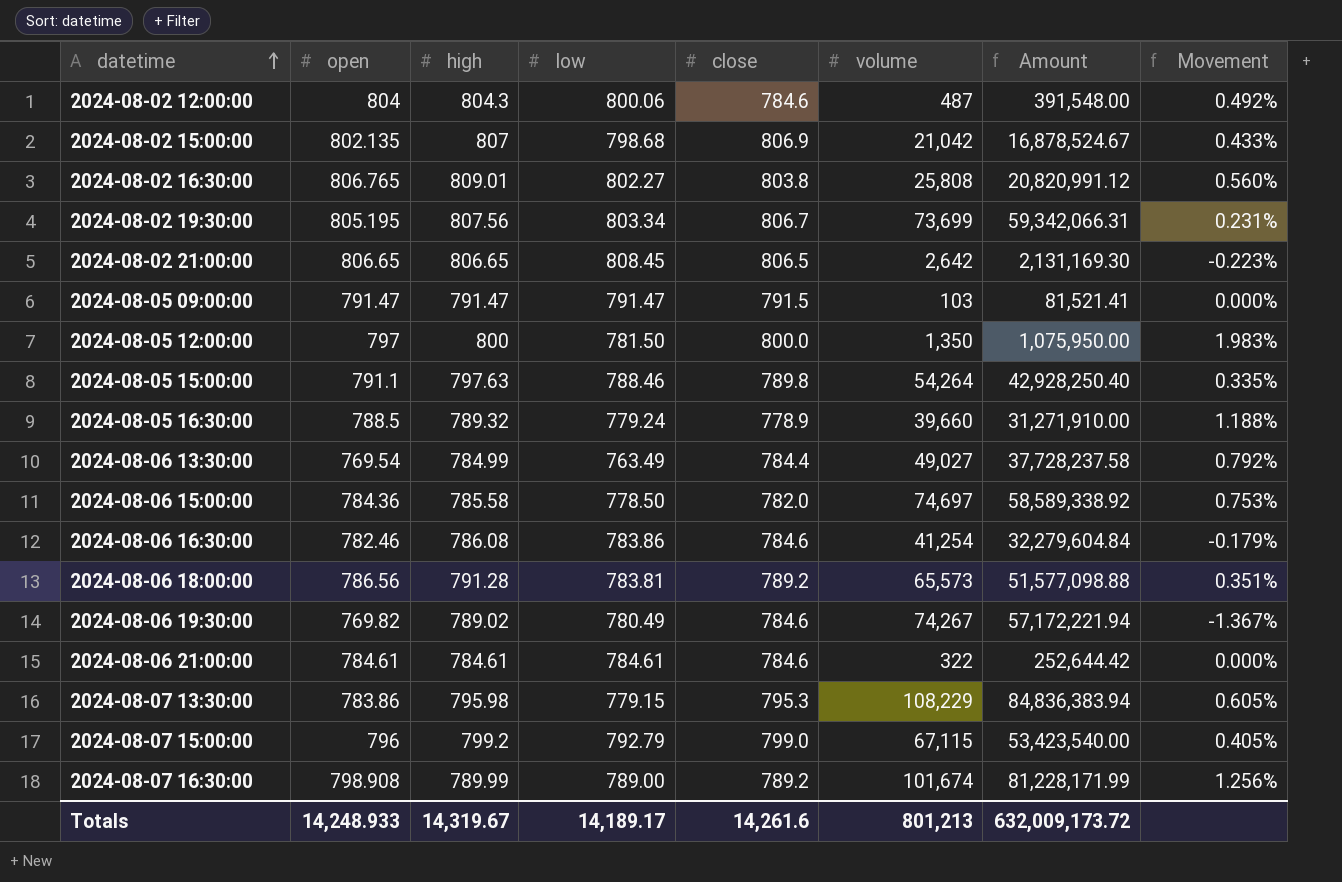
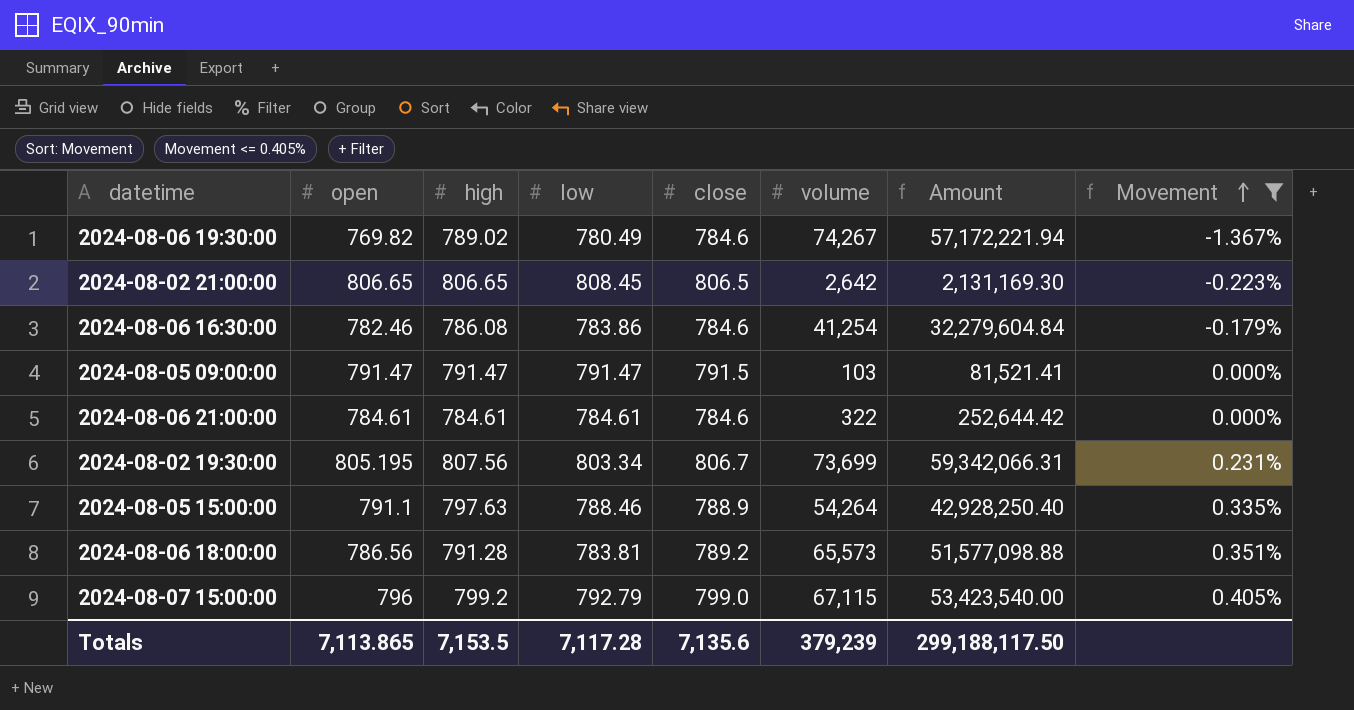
filter: none -> Movement <= 0.405%
row order: datetime ascending -> Movement ascending
2024-08-05 15:00:00 | close: 789.8 -> 788.9
Totals | open: 14,248.933 -> 7,113.865
Totals | high: 14,319.67 -> 7,153.5
Totals | low: 14,189.17 -> 7,117.28
Totals | close: 14,261.6 -> 7,135.6
Totals | volume: 801,213 -> 379,239
Totals | Amount: 632,009,173.72 -> 299,188,117.50

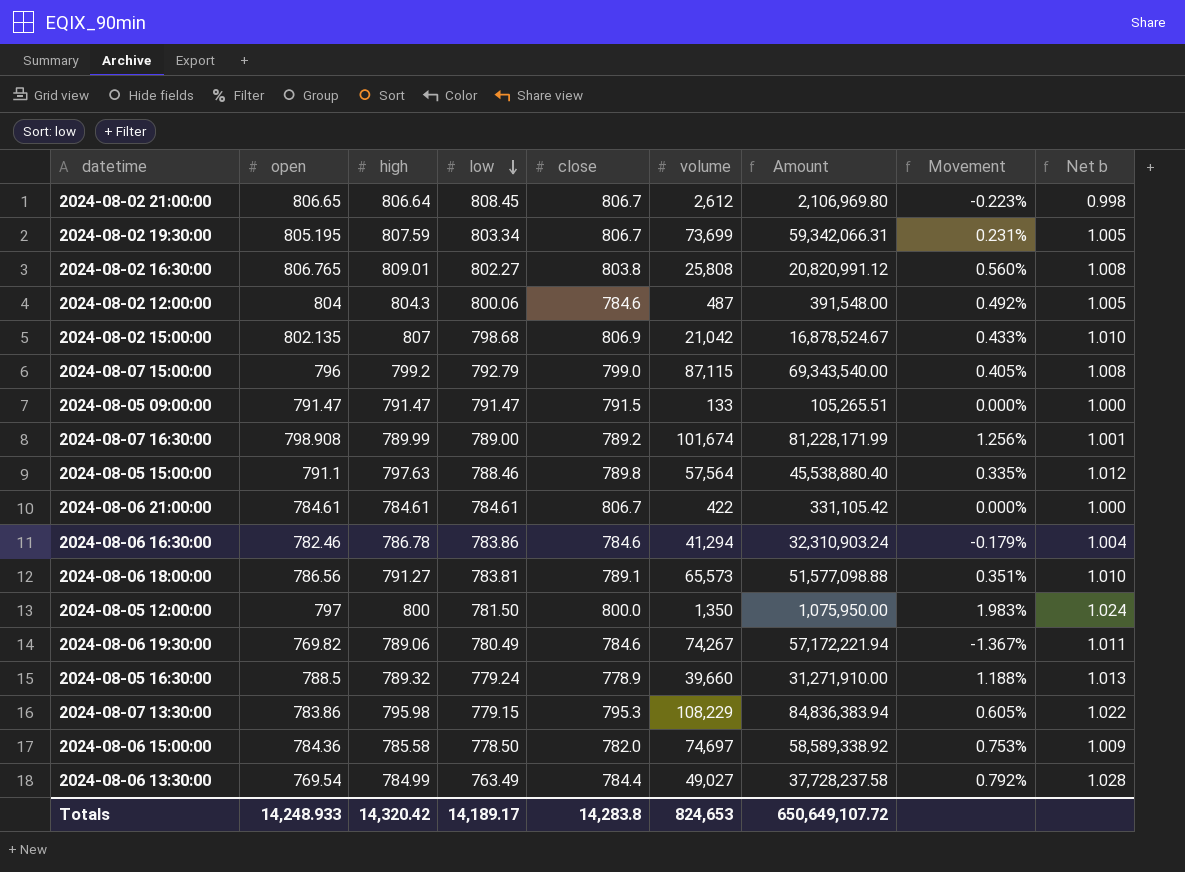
filter: Movement <= 0.405% -> none
row order: Movement ascending -> low descending
column Net b | formula: none -> [high] / [low]
2024-08-02 21:00:00 | high: 806.65 -> 806.64
2024-08-02 21:00:00 | close: 806.5 -> 806.7
2024-08-02 21:00:00 | volume: 2,642 -> 2,612
2024-08-02 21:00:00 | Amount: 2,131,169.30 -> 2,106,969.80
2024-08-02 19:30:00 | high: 807.56 -> 807.59
2024-08-07 15:00:00 | volume: 67,115 -> 87,115
2024-08-07 15:00:00 | Amount: 53,423,540.00 -> 69,343,540.00
2024-08-05 09:00:00 | volume: 103 -> 133
2024-08-05 09:00:00 | Amount: 81,521.41 -> 105,265.51
2024-08-05 15:00:00 | close: 788.9 -> 789.8
2024-08-05 15:00:00 | volume: 54,264 -> 57,564
2024-08-05 15:00:00 | Amount: 42,928,250.40 -> 45,538,880.40
2024-08-06 21:00:00 | close: 784.6 -> 806.7
2024-08-06 21:00:00 | volume: 322 -> 422
2024-08-06 21:00:00 | Amount: 252,644.42 -> 331,105.42
2024-08-06 16:30:00 | high: 786.08 -> 786.78
2024-08-06 16:30:00 | volume: 41,254 -> 41,294
2024-08-06 16:30:00 | Amount: 32,279,604.84 -> 32,310,903.24
2024-08-06 18:00:00 | high: 791.28 -> 791.27
2024-08-06 18:00:00 | close: 789.2 -> 789.1
2024-08-06 19:30:00 | high: 789.02 -> 789.06
Totals | open: 7,113.865 -> 14,248.933
Totals | high: 7,153.5 -> 14,320.42
Totals | low: 7,117.28 -> 14,189.17
Totals | close: 7,135.6 -> 14,283.8
Totals | volume: 379,239 -> 824,653
Totals | Amount: 299,188,117.50 -> 650,649,107.72

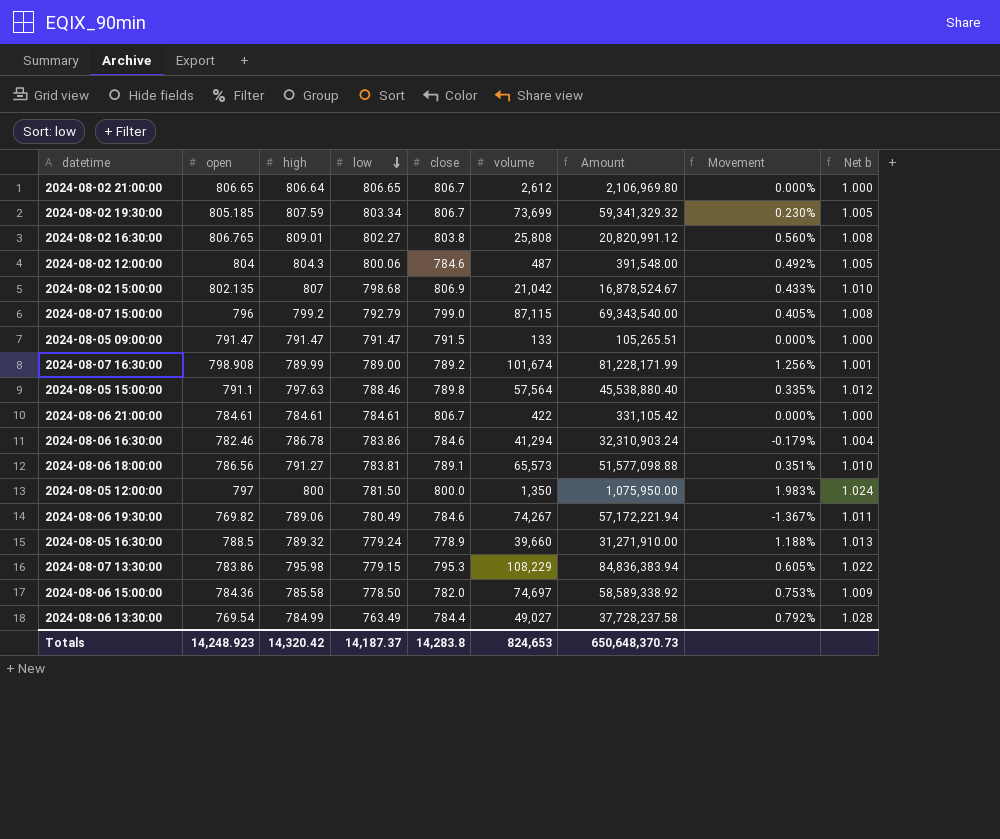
2024-08-02 21:00:00 | low: 808.45 -> 806.65
2024-08-02 21:00:00 | Movement: -0.223% -> 0.000%
2024-08-02 21:00:00 | Net b: 0.998 -> 1.000
2024-08-02 19:30:00 | open: 805.195 -> 805.185
2024-08-02 19:30:00 | Amount: 59,342,066.31 -> 59,341,329.32
2024-08-02 19:30:00 | Movement: 0.231% -> 0.230%
Totals | open: 14,248.933 -> 14,248.923
Totals | low: 14,189.17 -> 14,187.37
Totals | Amount: 650,649,107.72 -> 650,648,370.73

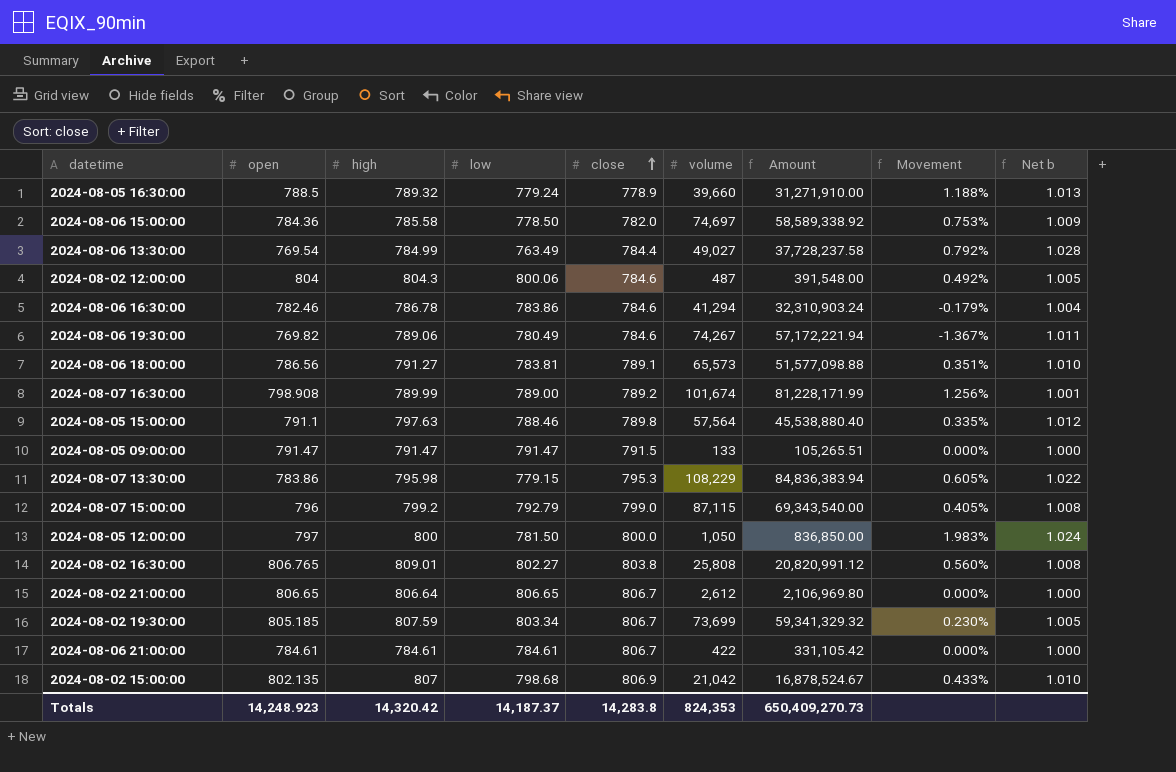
row order: low descending -> close ascending
2024-08-05 12:00:00 | volume: 1,350 -> 1,050
2024-08-05 12:00:00 | Amount: 1,075,950.00 -> 836,850.00
Totals | volume: 824,653 -> 824,353
Totals | Amount: 650,648,370.73 -> 650,409,270.73

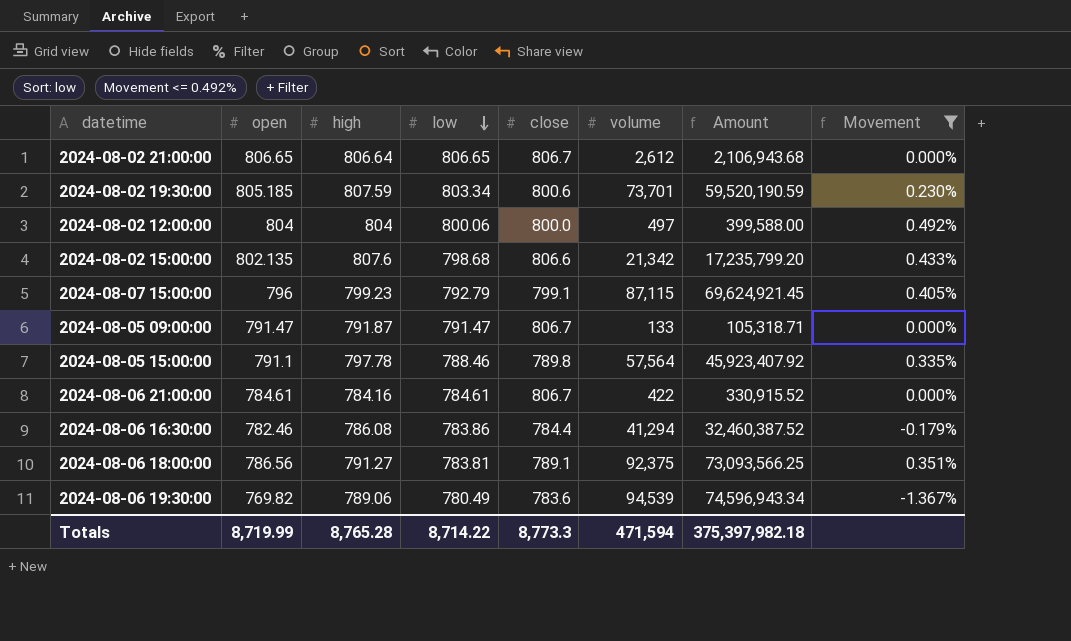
filter: none -> Movement <= 0.492%
row order: close ascending -> low descending
column Net b | formula: [high] / [low] -> none
column Amount | formula: [open] * [volume] -> [high] * [volume]
2024-08-02 19:30:00 | close: 806.7 -> 800.6
2024-08-02 19:30:00 | volume: 73,699 -> 73,701
2024-08-02 12:00:00 | high: 804.3 -> 804
2024-08-02 12:00:00 | close: 784.6 -> 800.0
2024-08-02 12:00:00 | volume: 487 -> 497
2024-08-02 15:00:00 | high: 807 -> 807.6
2024-08-02 15:00:00 | close: 806.9 -> 806.6
2024-08-02 15:00:00 | volume: 21,042 -> 21,342
2024-08-07 15:00:00 | high: 799.2 -> 799.23
2024-08-07 15:00:00 | close: 799.0 -> 799.1
2024-08-05 09:00:00 | high: 791.47 -> 791.87
2024-08-05 09:00:00 | close: 791.5 -> 806.7
2024-08-05 15:00:00 | high: 797.63 -> 797.78
2024-08-06 21:00:00 | high: 784.61 -> 784.16
2024-08-06 16:30:00 | high: 786.78 -> 786.08
2024-08-06 16:30:00 | close: 784.6 -> 784.4
2024-08-06 18:00:00 | volume: 65,573 -> 92,375
2024-08-06 19:30:00 | close: 784.6 -> 783.6
2024-08-06 19:30:00 | volume: 74,267 -> 94,539
Totals | open: 14,248.923 -> 8,719.99
Totals | high: 14,320.42 -> 8,765.28
Totals | low: 14,187.37 -> 8,714.22
Totals | close: 14,283.8 -> 8,773.3
Totals | volume: 824,353 -> 471,594
Totals | Amount: 650,409,270.73 -> 375,397,982.18

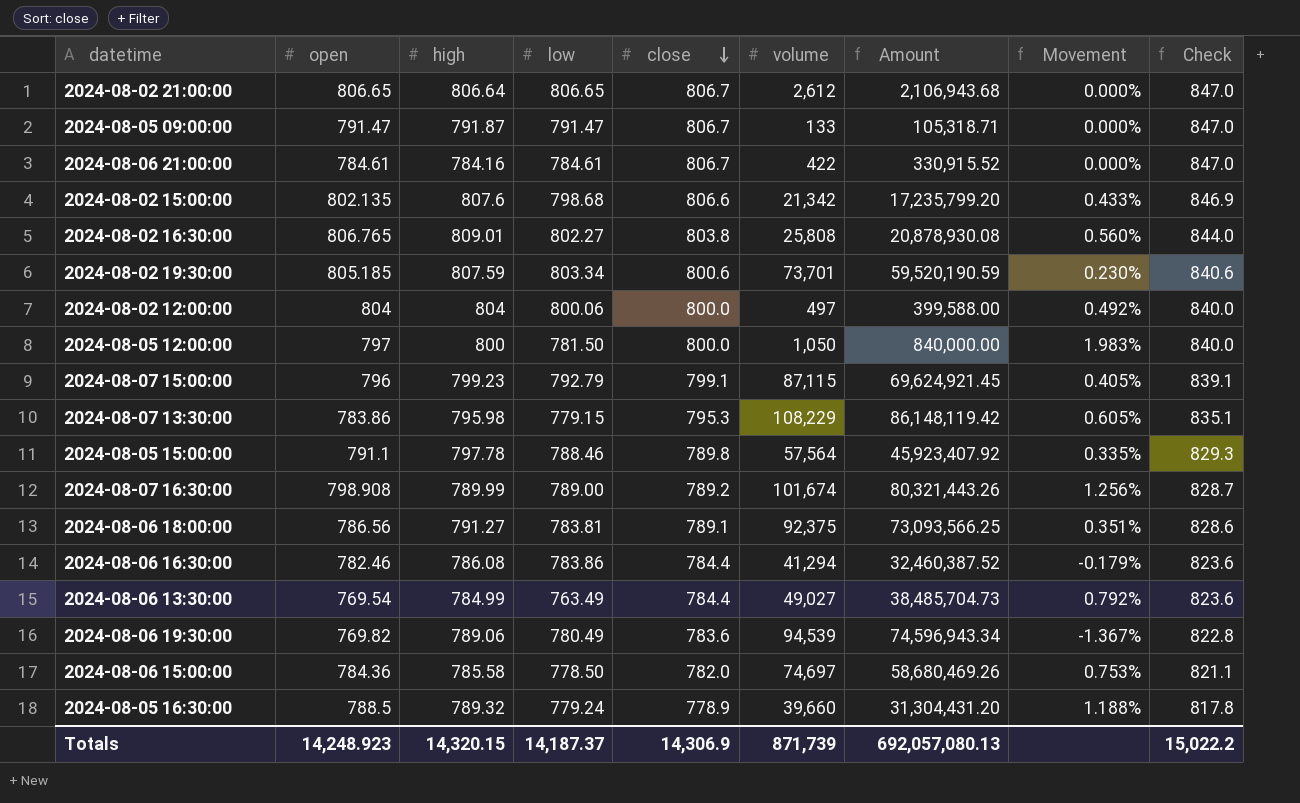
filter: Movement <= 0.492% -> none
row order: low descending -> close descending
column Check | formula: none -> [close] * 1.05
Totals | open: 8,719.99 -> 14,248.923
Totals | high: 8,765.28 -> 14,320.15
Totals | low: 8,714.22 -> 14,187.37
Totals | close: 8,773.3 -> 14,306.9
Totals | volume: 471,594 -> 871,739
Totals | Amount: 375,397,982.18 -> 692,057,080.13

